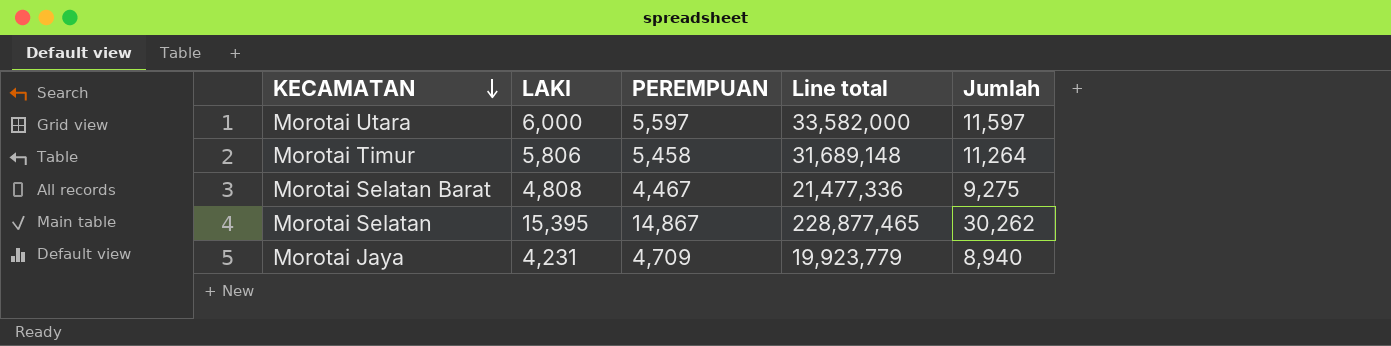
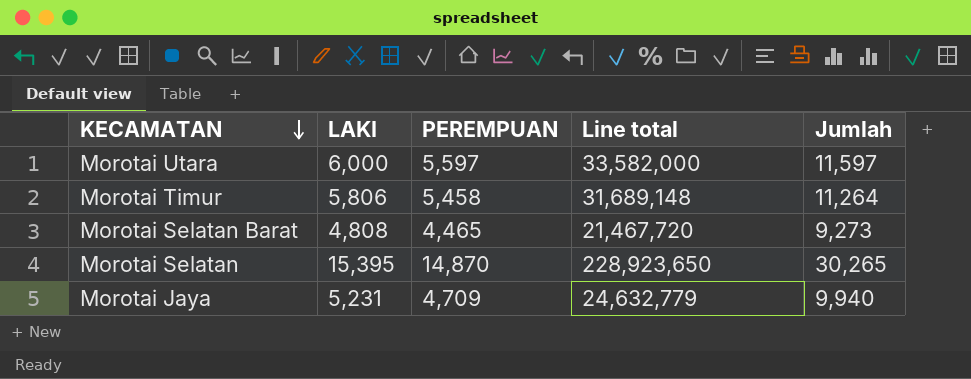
Morotai Selatan Barat | PEREMPUAN: 4,467 -> 4,465
Morotai Selatan Barat | Line total: 21,477,336 -> 21,467,720
Morotai Selatan Barat | Jumlah: 9,275 -> 9,273
Morotai Selatan | PEREMPUAN: 14,867 -> 14,870
Morotai Selatan | Line total: 228,877,465 -> 228,923,650
Morotai Selatan | Jumlah: 30,262 -> 30,265
Morotai Jaya | LAKI: 4,231 -> 5,231
Morotai Jaya | Line total: 19,923,779 -> 24,632,779
Morotai Jaya | Jumlah: 8,940 -> 9,940

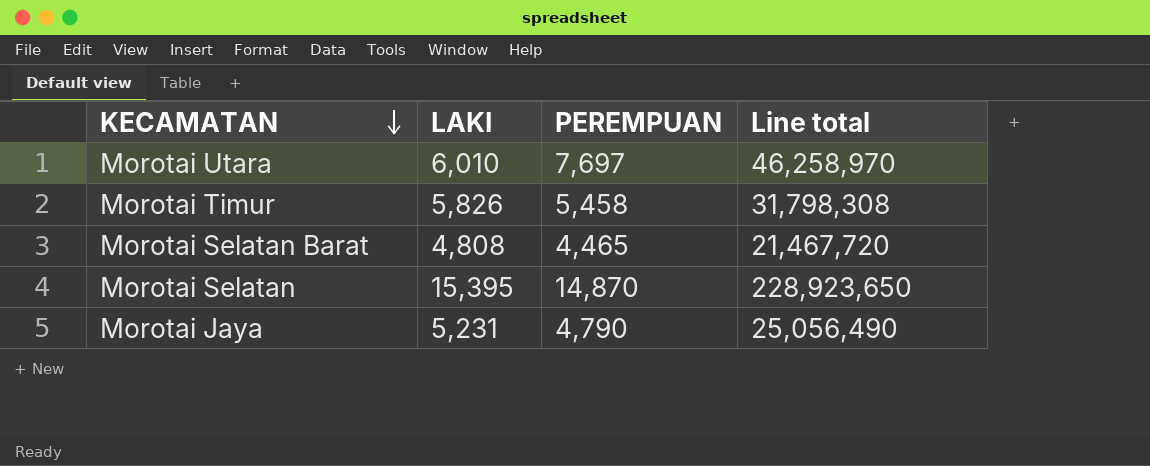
column Jumlah | formula: [LAKI] + [PEREMPUAN] -> none
Morotai Utara | LAKI: 6,000 -> 6,010
Morotai Utara | PEREMPUAN: 5,597 -> 7,697
Morotai Utara | Line total: 33,582,000 -> 46,258,970
Morotai Timur | LAKI: 5,806 -> 5,826
Morotai Timur | Line total: 31,689,148 -> 31,798,308
Morotai Jaya | PEREMPUAN: 4,709 -> 4,790
Morotai Jaya | Line total: 24,632,779 -> 25,056,490

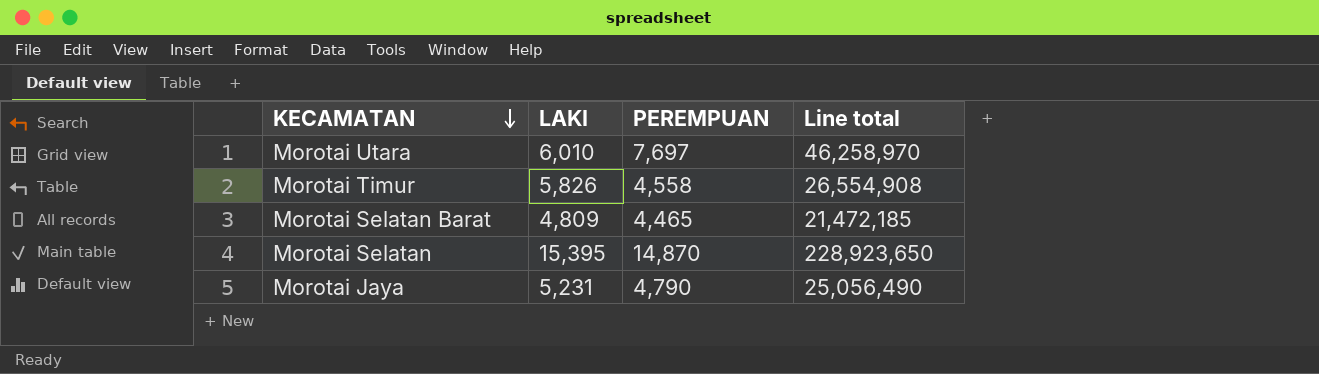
Morotai Timur | PEREMPUAN: 5,458 -> 4,558
Morotai Timur | Line total: 31,798,308 -> 26,554,908
Morotai Selatan Barat | LAKI: 4,808 -> 4,809
Morotai Selatan Barat | Line total: 21,467,720 -> 21,472,185

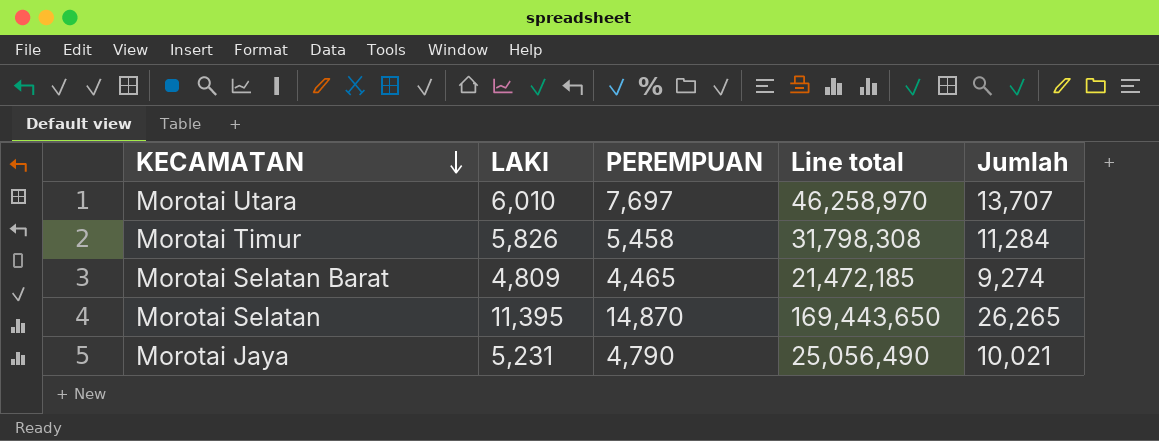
column Jumlah | formula: none -> [LAKI] + [PEREMPUAN]
Morotai Timur | PEREMPUAN: 4,558 -> 5,458
Morotai Timur | Line total: 26,554,908 -> 31,798,308
Morotai Selatan | LAKI: 15,395 -> 11,395
Morotai Selatan | Line total: 228,923,650 -> 169,443,650

